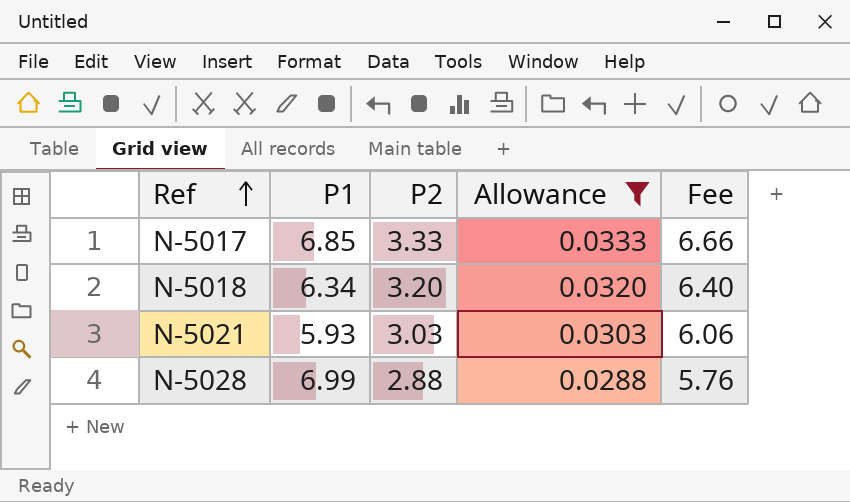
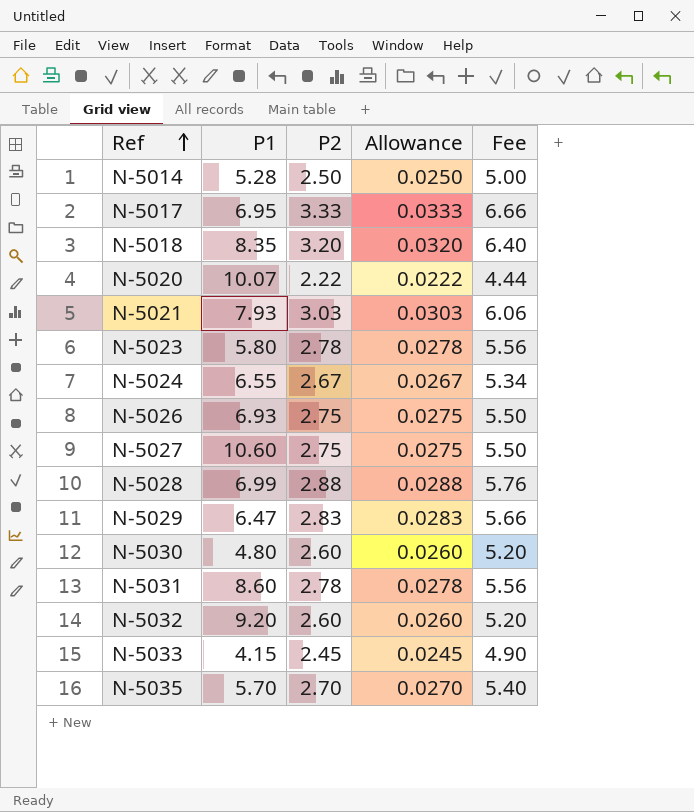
filter: Allowance >= 0.0288 -> none
N-5017 | P1: 6.85 -> 6.95
N-5018 | P1: 6.34 -> 8.35
N-5021 | P1: 5.93 -> 7.93

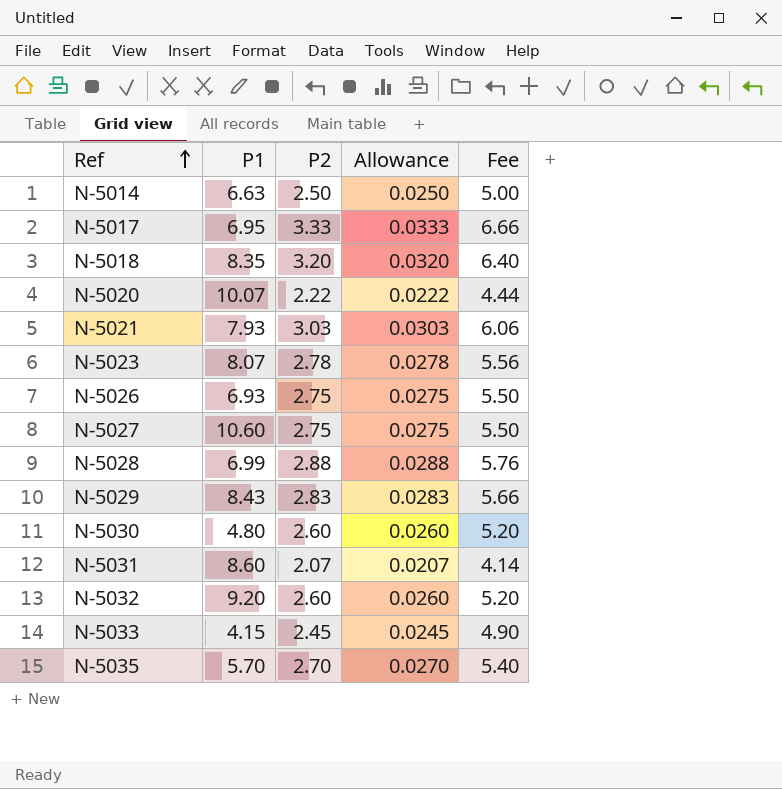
row N-5024: 6.55 | 2.67 | 0.0267 | 5.34 -> none
N-5014 | P1: 5.28 -> 6.63
N-5023 | P1: 5.80 -> 8.07
N-5029 | P1: 6.47 -> 8.43
N-5031 | P2: 2.78 -> 2.07
N-5031 | Allowance: 0.0278 -> 0.0207
N-5031 | Fee: 5.56 -> 4.14

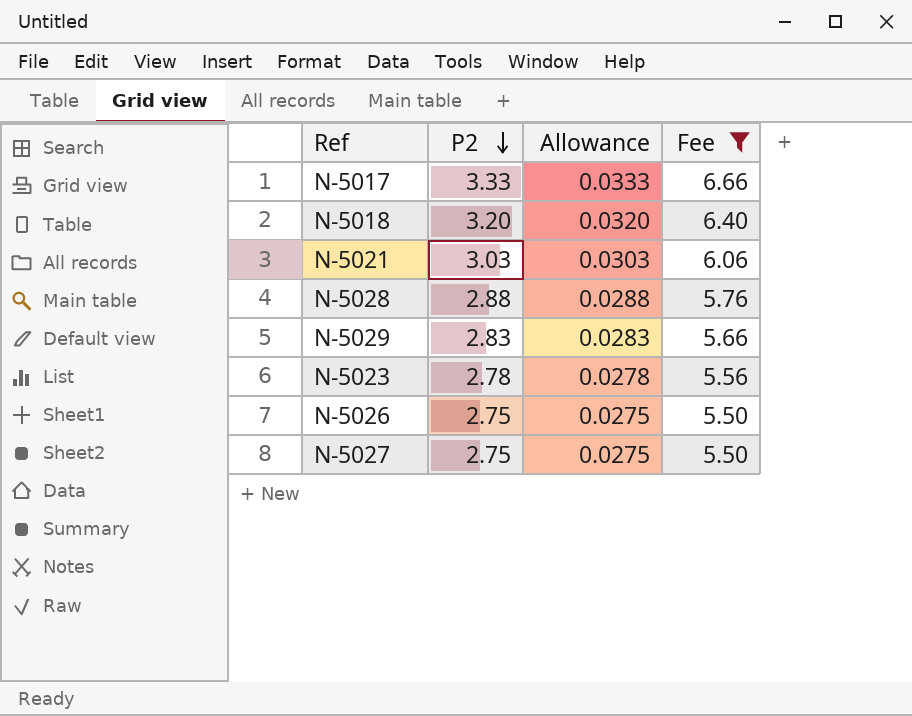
filter: none -> Fee >= 5.50
row order: Ref ascending -> P2 descending
column P1 | position: 2 -> none

